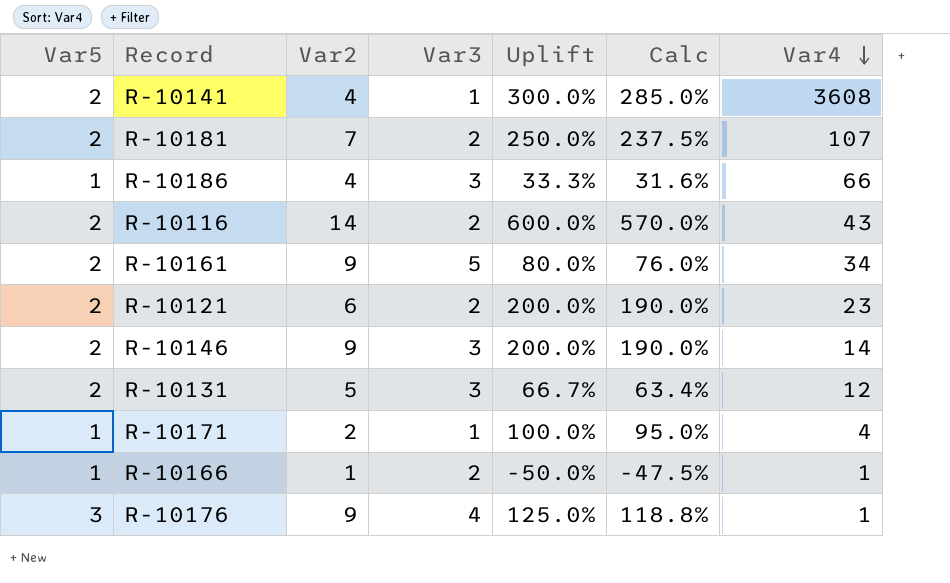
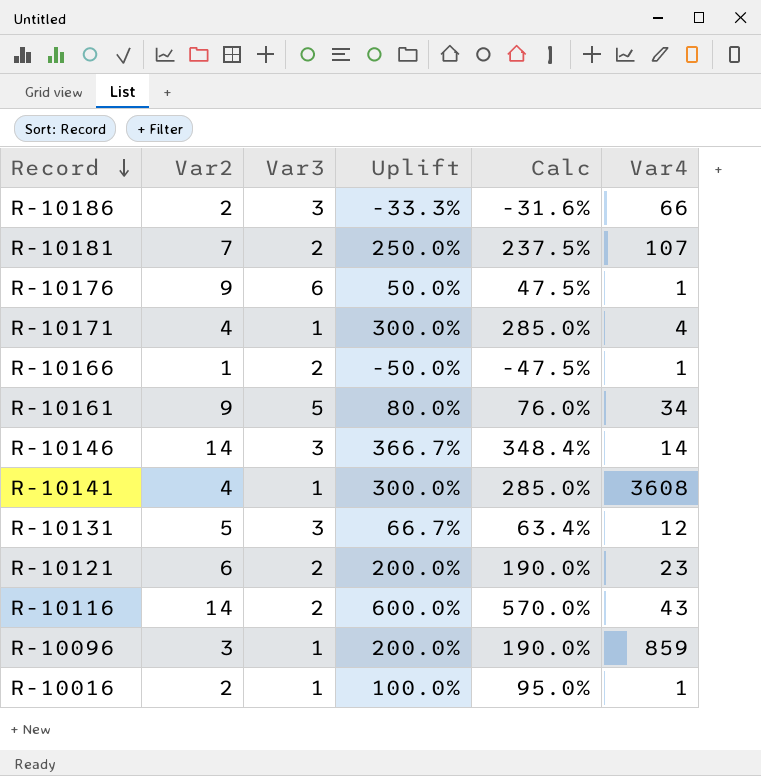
row order: Var4 descending -> Record descending
column Var5 | position: 1 -> none
R-10186 | Var2: 4 -> 2
R-10186 | Uplift: 33.3% -> -33.3%
R-10186 | Calc: 31.6% -> -31.6%
R-10176 | Var3: 4 -> 6
R-10176 | Uplift: 125.0% -> 50.0%
R-10176 | Calc: 118.8% -> 47.5%
R-10171 | Var2: 2 -> 4
R-10171 | Uplift: 100.0% -> 300.0%
R-10171 | Calc: 95.0% -> 285.0%
R-10146 | Var2: 9 -> 14
R-10146 | Uplift: 200.0% -> 366.7%
R-10146 | Calc: 190.0% -> 348.4%
row R-10096: none -> 3 | 1 | 200.0% | 190.0% | 859
row R-10016: none -> 2 | 1 | 100.0% | 95.0% | 1

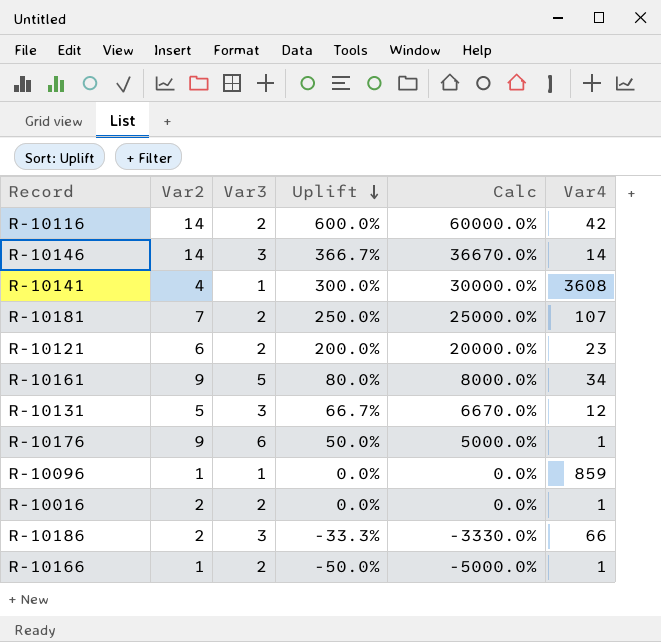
row order: Record descending -> Uplift descending
column Calc | formula: [Uplift] * 0.95 -> [Uplift] * 100
row R-10171: 4 | 1 | 300.0% | 285.0% | 4 -> none
R-10116 | Var4: 43 -> 42
R-10096 | Var2: 3 -> 1
R-10096 | Uplift: 200.0% -> 0.0%
R-10016 | Var3: 1 -> 2
R-10016 | Uplift: 100.0% -> 0.0%

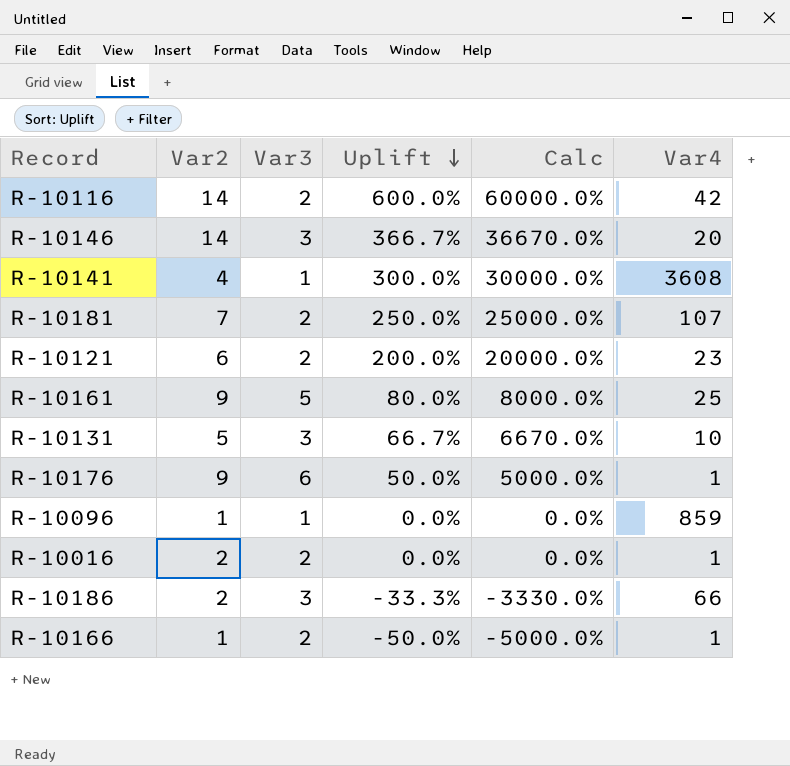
R-10146 | Var4: 14 -> 20
R-10161 | Var4: 34 -> 25
R-10131 | Var4: 12 -> 10

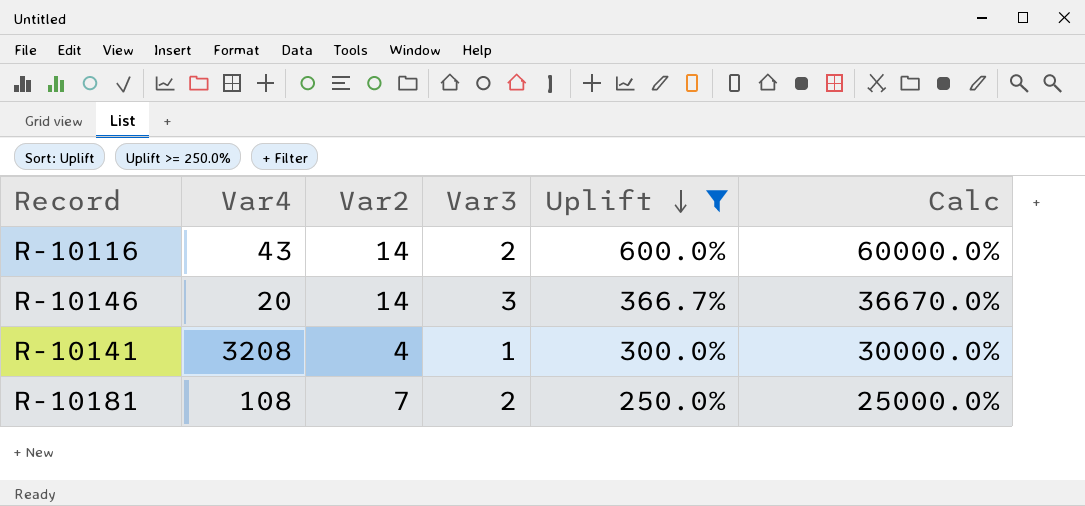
filter: none -> Uplift >= 250.0%
column Var4 | position: 6 -> 2
R-10116 | Var4: 42 -> 43
R-10141 | Var4: 3608 -> 3208
R-10181 | Var4: 107 -> 108

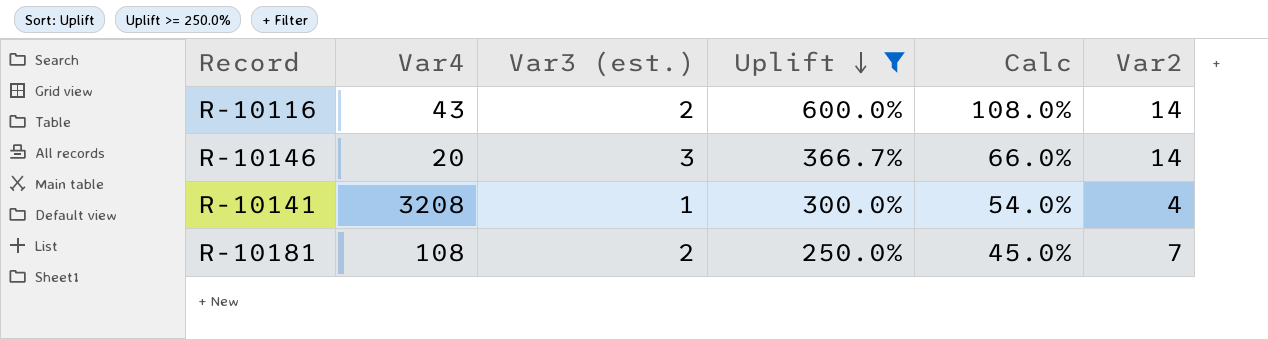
column name: Var3 -> Var3 (est.)
column Calc | formula: [Uplift] * 100 -> [Uplift] * 0.18
column Var2 | position: 3 -> 6

